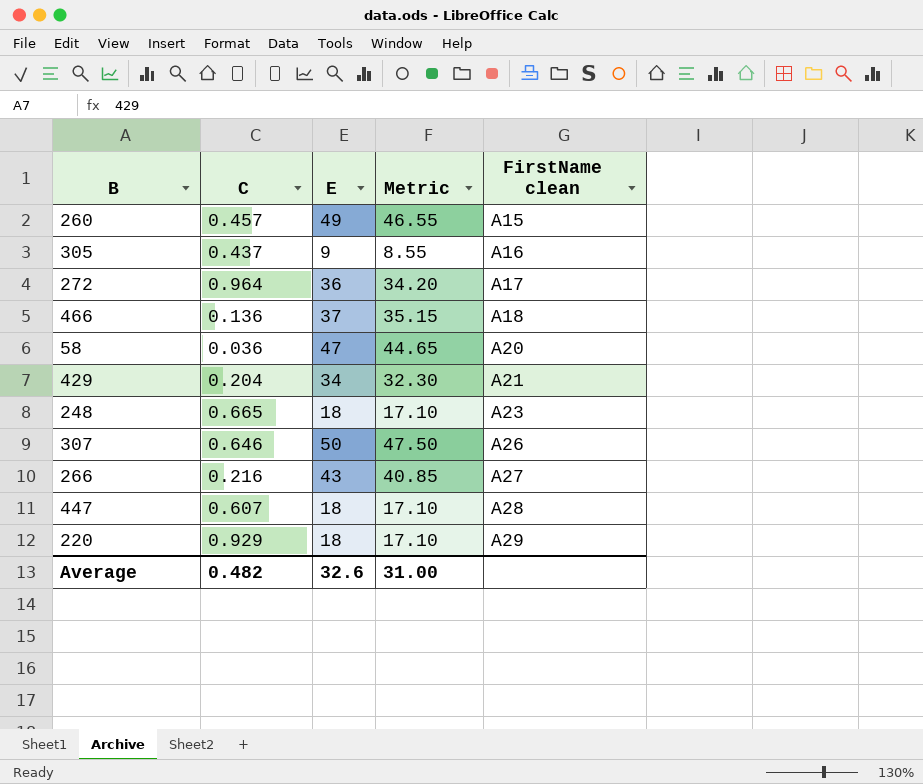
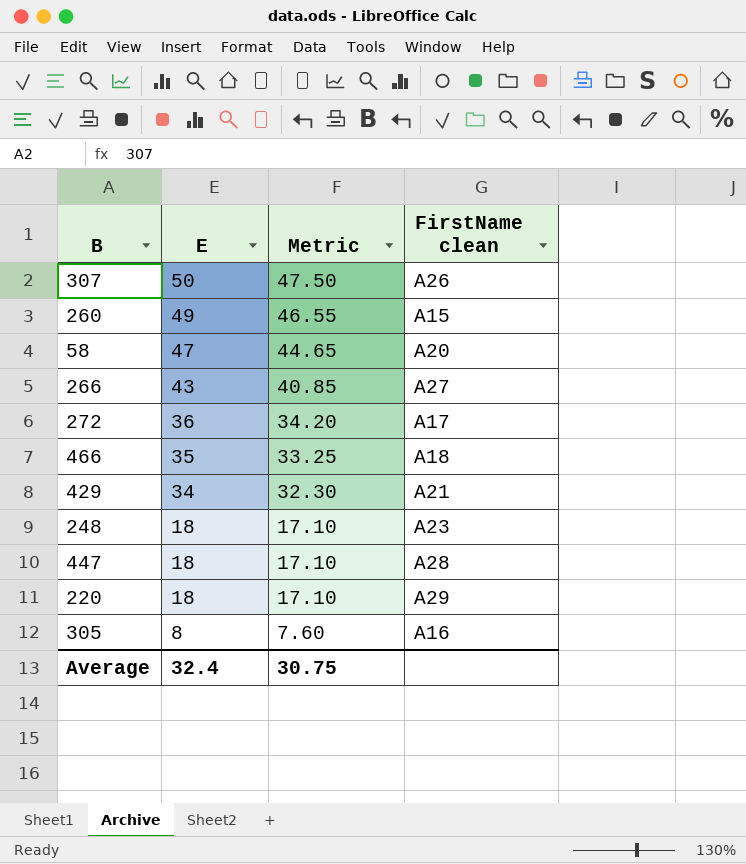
row order: FirstName clean ascending -> E descending
column C | position: 2 -> none
466 | E: 37 -> 35
466 | Metric: 35.15 -> 33.25
305 | E: 9 -> 8
305 | Metric: 8.55 -> 7.60
Average | E: 32.6 -> 32.4
Average | Metric: 31.00 -> 30.75

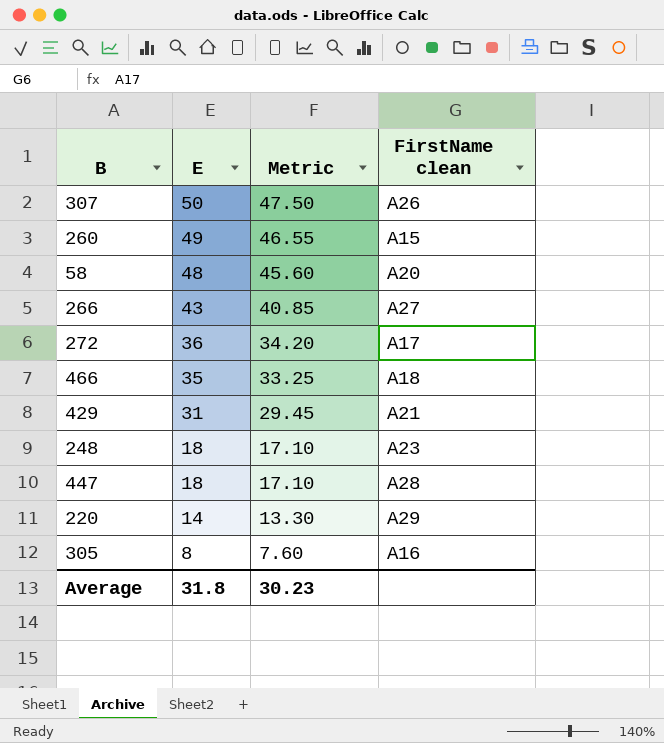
58 | E: 47 -> 48
58 | Metric: 44.65 -> 45.60
429 | E: 34 -> 31
429 | Metric: 32.30 -> 29.45
220 | E: 18 -> 14
220 | Metric: 17.10 -> 13.30
Average | E: 32.4 -> 31.8
Average | Metric: 30.75 -> 30.23

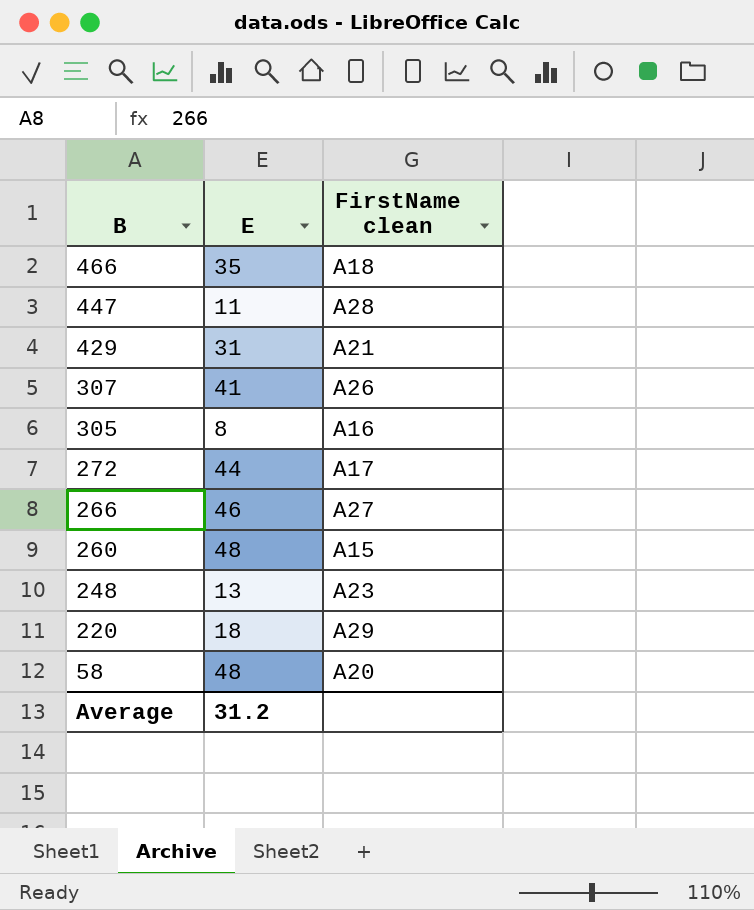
row order: E descending -> B descending
column Metric | formula: [E] * 0.95 -> none
447 | E: 18 -> 11
307 | E: 50 -> 41
272 | E: 36 -> 44
266 | E: 43 -> 46
260 | E: 49 -> 48
248 | E: 18 -> 13
220 | E: 14 -> 18
Average | E: 31.8 -> 31.2

